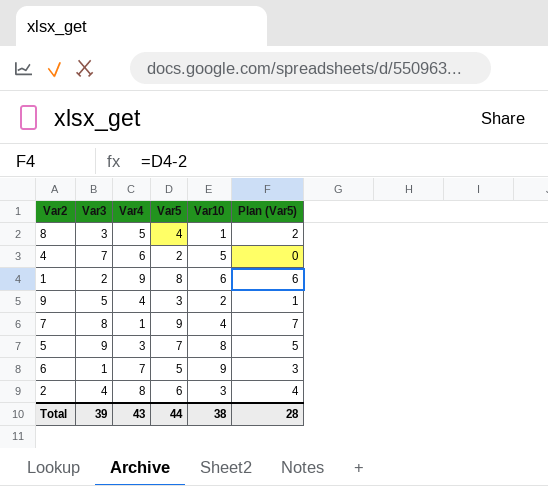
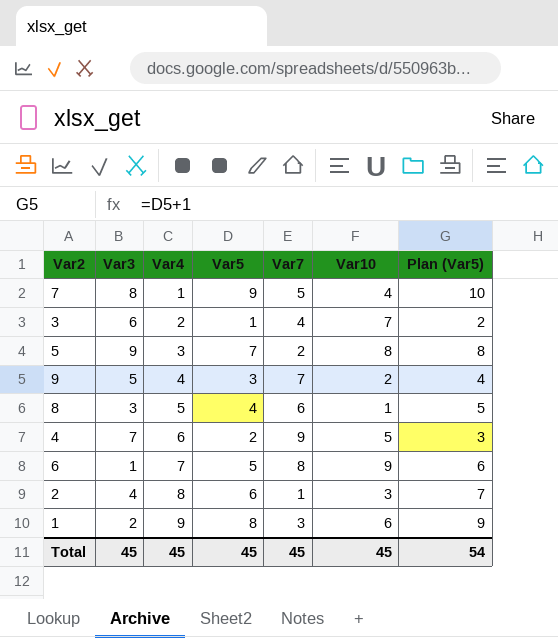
row order: none -> Var4 ascending
column Var7 | position: none -> 5
column Plan (Var5) | formula: [Var5] - 2 -> [Var5] + 1
row 3: none -> 6 | 2 | 1 | 4 | 7 | 2
Total | Var3: 39 -> 45
Total | Var4: 43 -> 45
Total | Var5: 44 -> 45
Total | Var10: 38 -> 45
Total | Plan (Var5): 28 -> 54

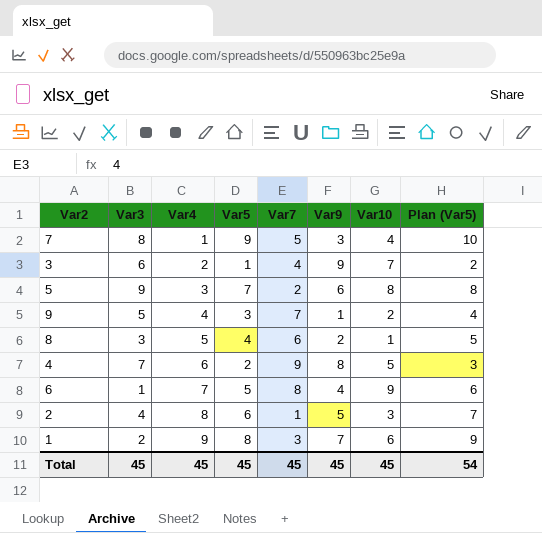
column Var9 | position: none -> 6

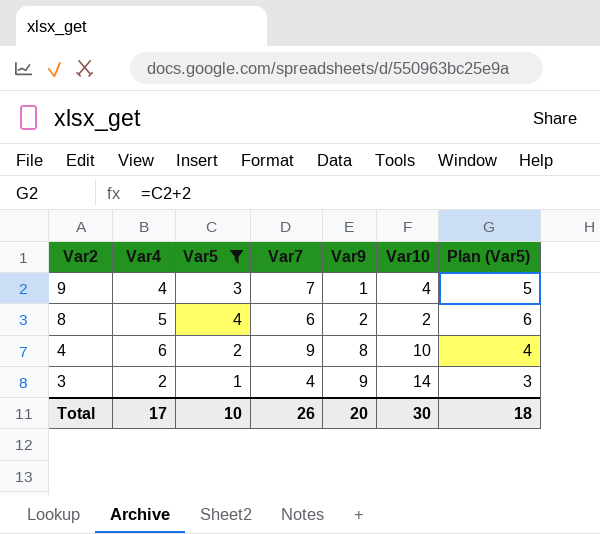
filter: none -> Var5 <= 4
row order: Var4 ascending -> Var2 descending
column Var3 | position: 2 -> none
column Plan (Var5) | formula: [Var5] + 1 -> [Var5] + 2
9 | Var10: 2 -> 4
8 | Var10: 1 -> 2
4 | Var10: 5 -> 10
3 | Var10: 7 -> 14
Total | Var4: 45 -> 17
Total | Var5: 45 -> 10
Total | Var7: 45 -> 26
Total | Var9: 45 -> 20
Total | Var10: 45 -> 30
Total | Plan (Var5): 54 -> 18

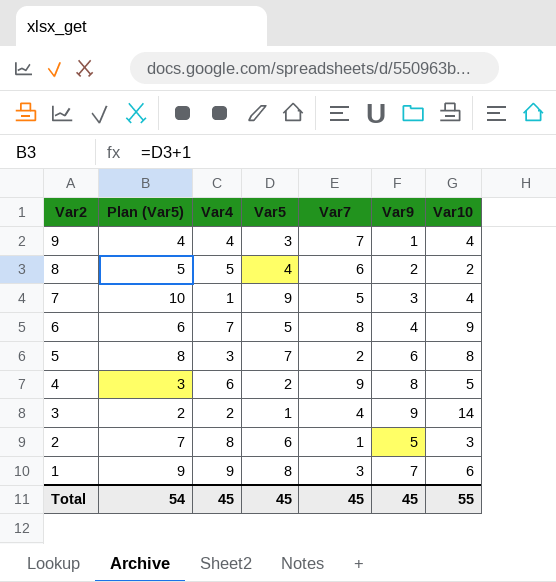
filter: Var5 <= 4 -> none
column Plan (Var5) | formula: [Var5] + 2 -> [Var5] + 1
column Plan (Var5) | position: 7 -> 2
4 | Var10: 10 -> 5
Total | Plan (Var5): 18 -> 54
Total | Var4: 17 -> 45
Total | Var5: 10 -> 45
Total | Var7: 26 -> 45
Total | Var9: 20 -> 45
Total | Var10: 30 -> 55

